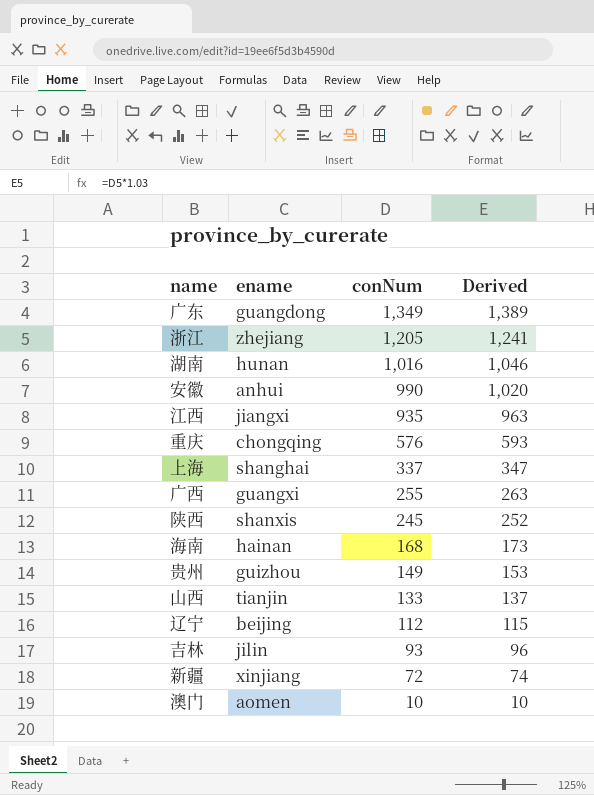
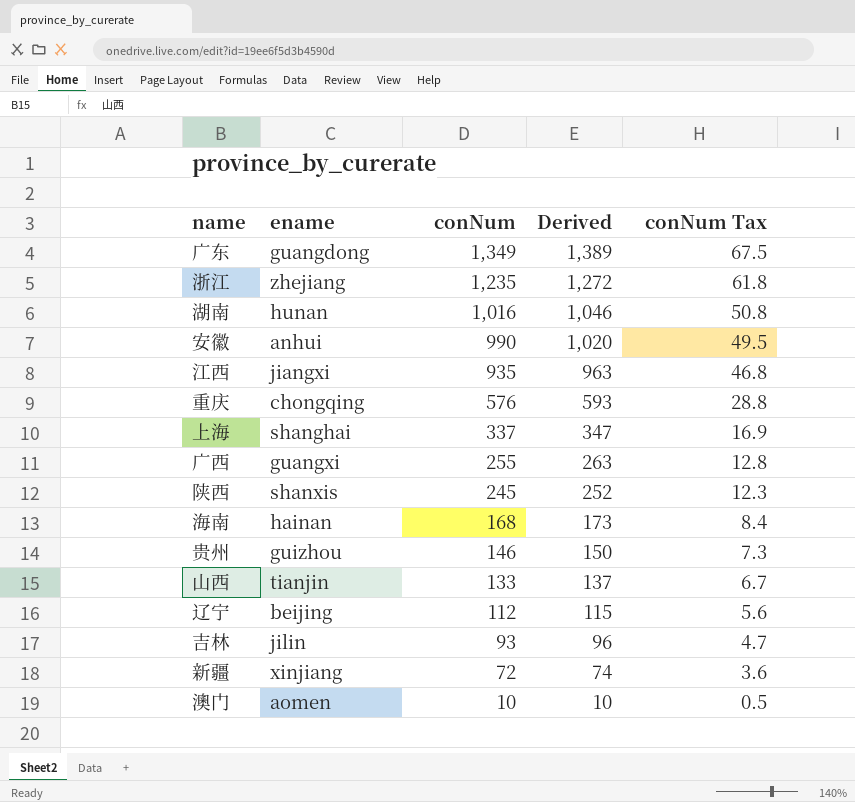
column conNum Tax | formula: none -> [conNum] * 0.05
浙江 | conNum: 1,205 -> 1,235
浙江 | Derived: 1,241 -> 1,272
贵州 | conNum: 149 -> 146
贵州 | Derived: 153 -> 150

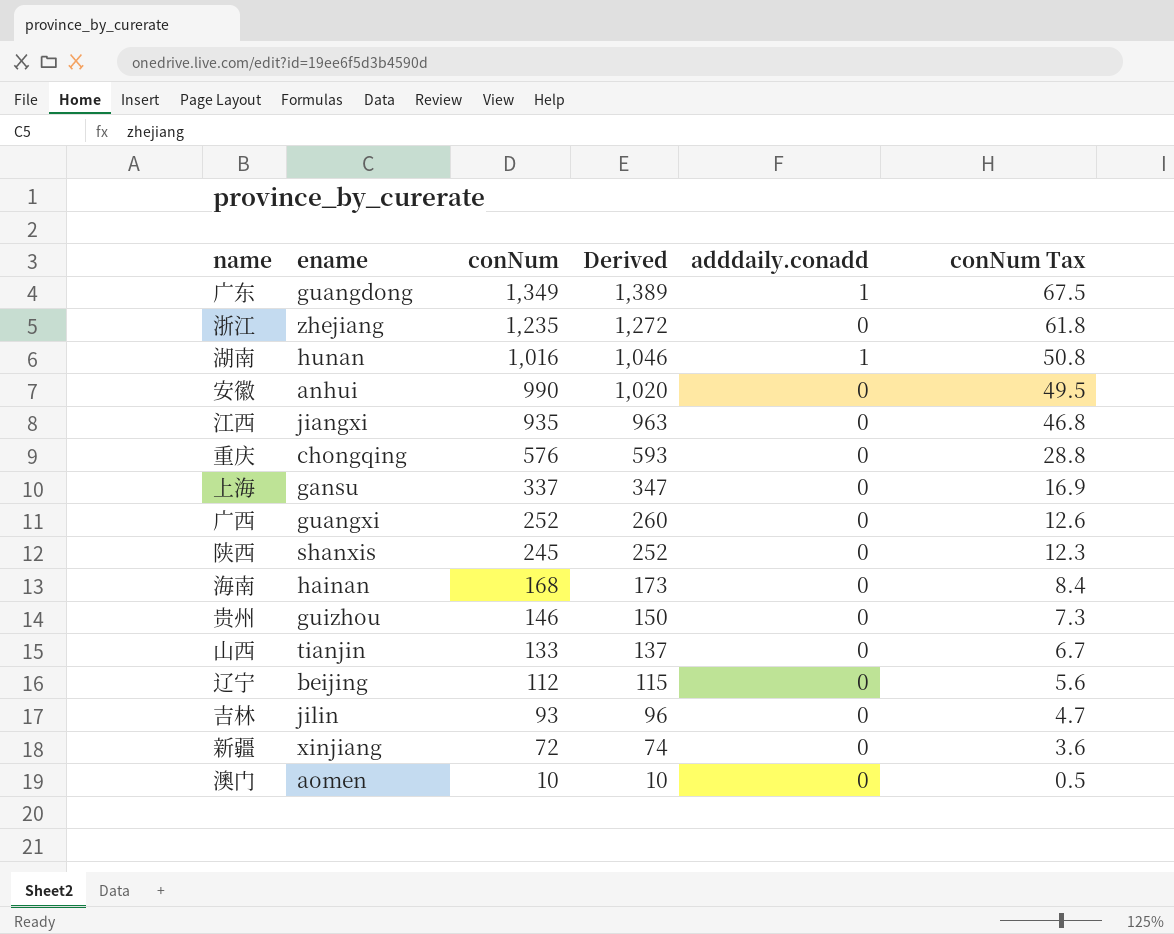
column adddaily.conadd | position: none -> 5
上海 | ename: shanghai -> gansu
广西 | conNum: 255 -> 252
广西 | Derived: 263 -> 260
广西 | conNum Tax: 12.8 -> 12.6

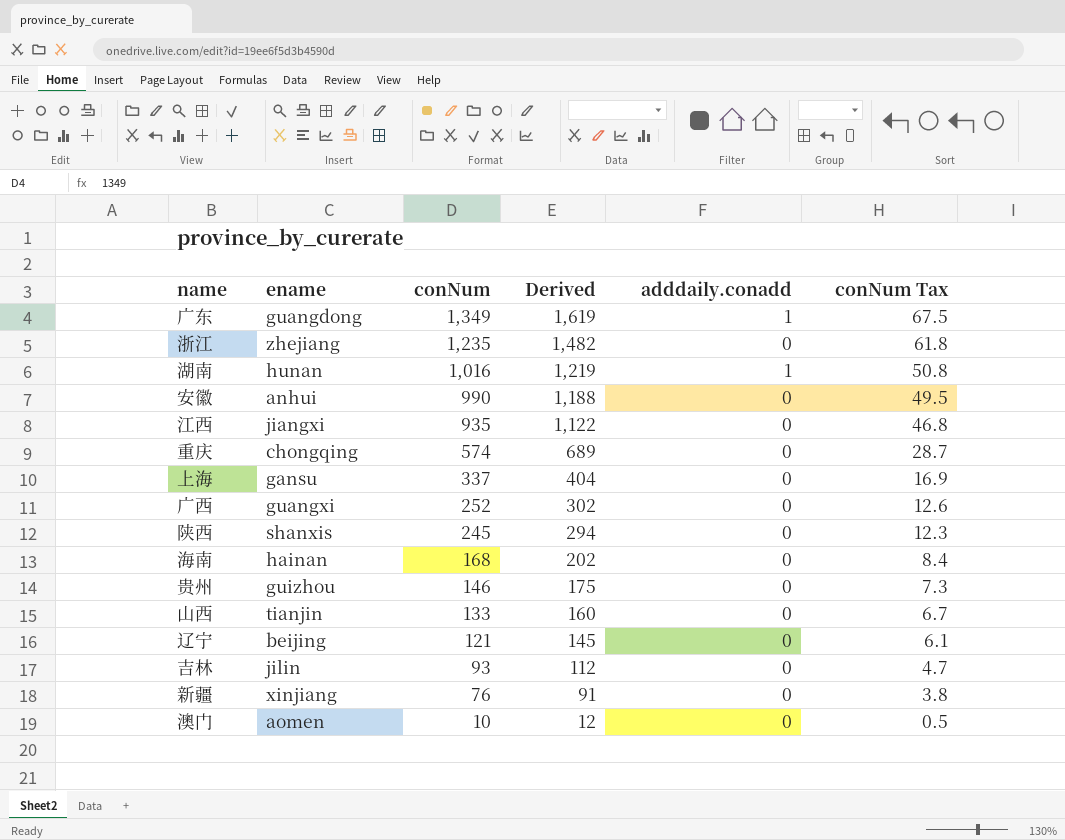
column Derived | formula: [conNum] * 1.03 -> [conNum] * 1.2
重庆 | conNum: 576 -> 574
重庆 | conNum Tax: 28.8 -> 28.7
辽宁 | conNum: 112 -> 121
辽宁 | conNum Tax: 5.6 -> 6.1
新疆 | conNum: 72 -> 76
新疆 | conNum Tax: 3.6 -> 3.8

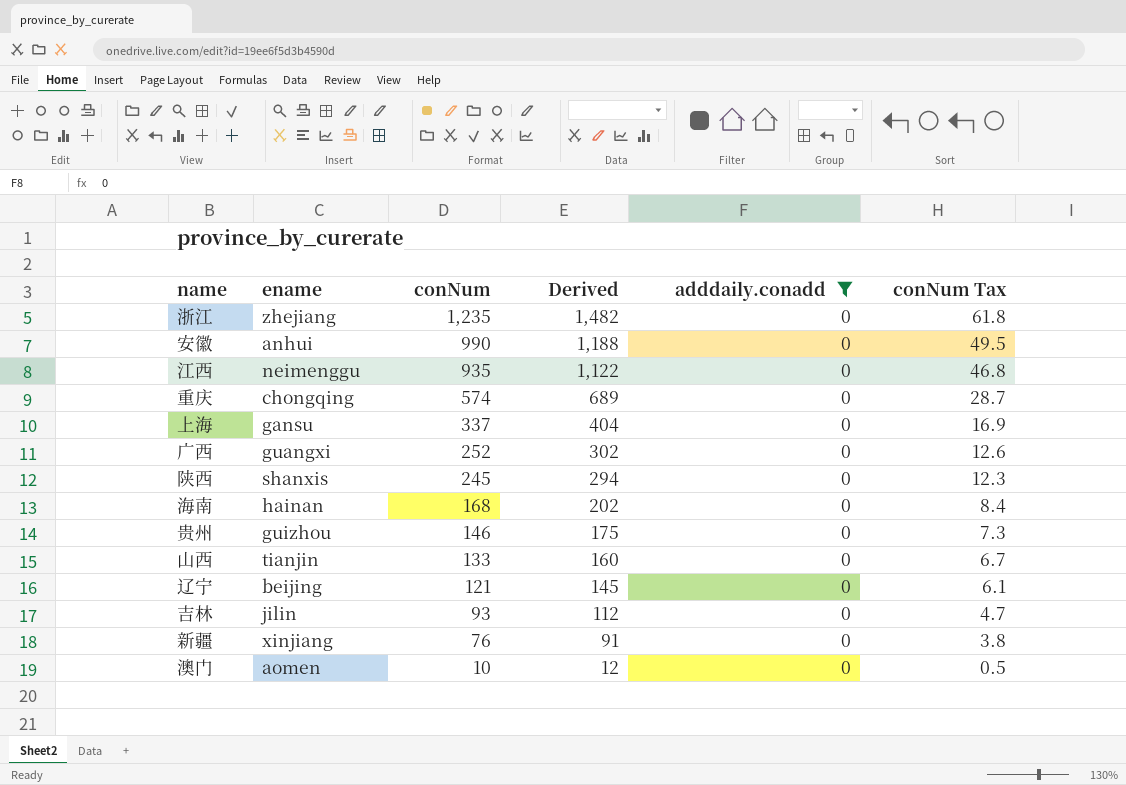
filter: none -> adddaily.conadd = 0
江西 | ename: jiangxi -> neimenggu

